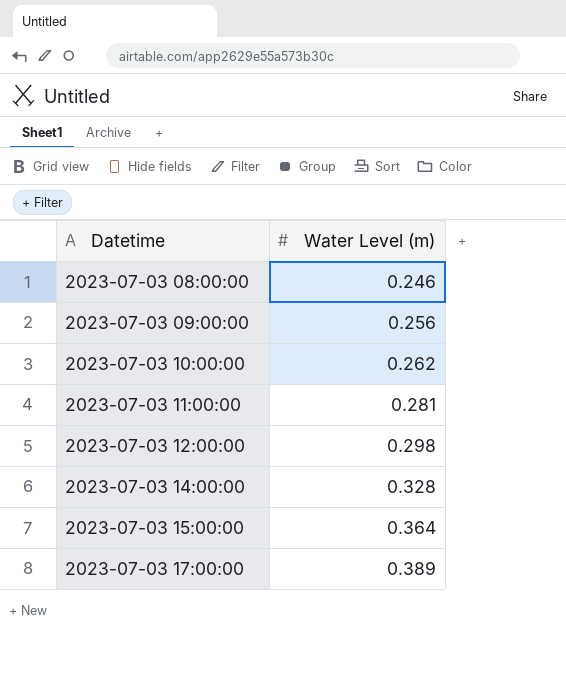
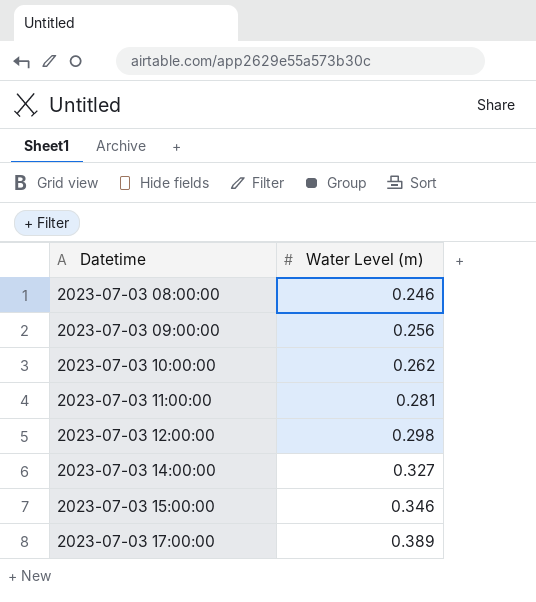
2023-07-03 14:00:00 | Water Level (m): 0.328 -> 0.327
2023-07-03 15:00:00 | Water Level (m): 0.364 -> 0.346

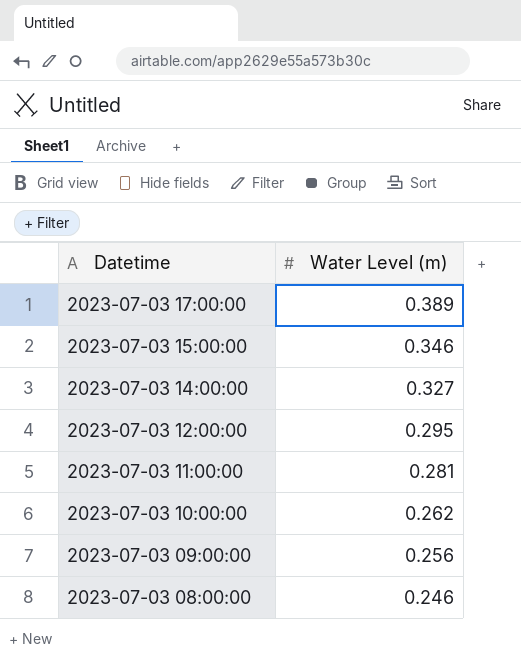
row order: Datetime ascending -> Datetime descending
2023-07-03 12:00:00 | Water Level (m): 0.298 -> 0.295

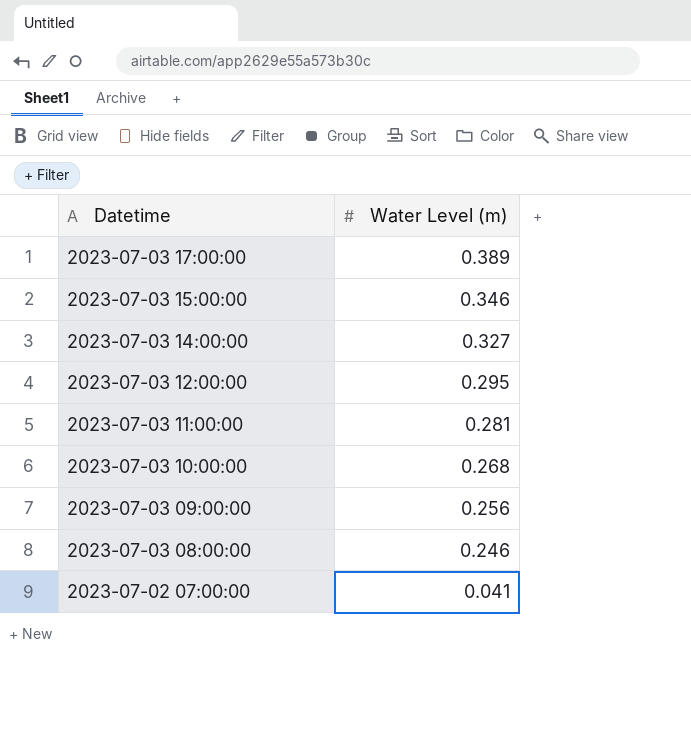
2023-07-03 10:00:00 | Water Level (m): 0.262 -> 0.268
row 2023-07-02 07:00:00: none -> 0.041

